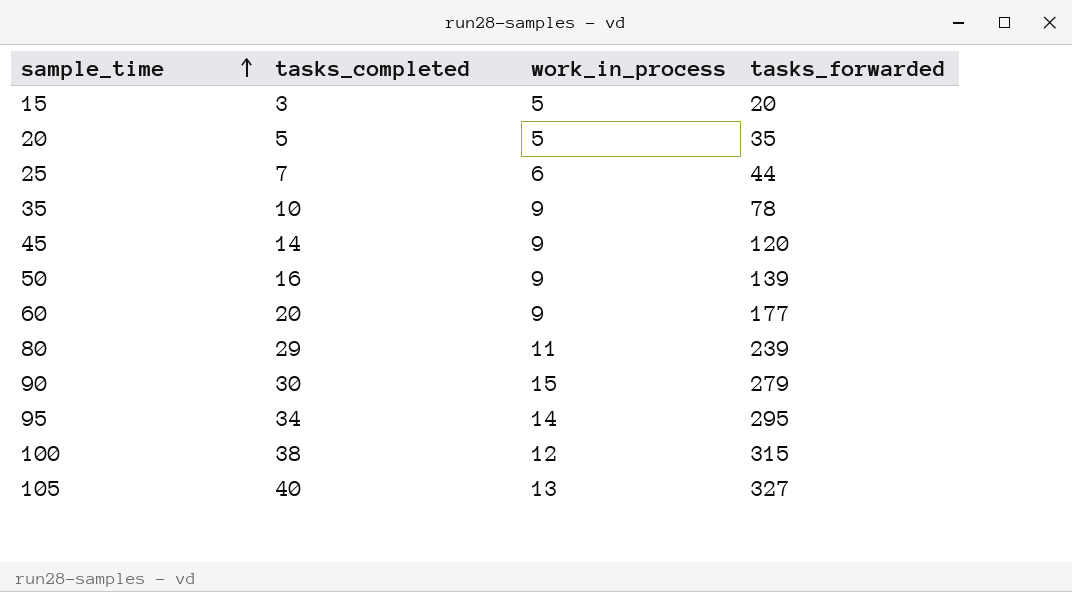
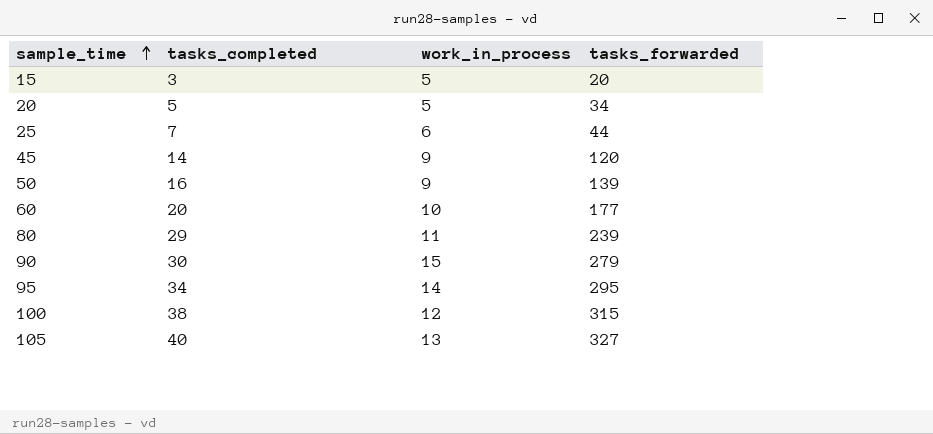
row 35: 10 | 9 | 78 -> none
20 | tasks_forwarded: 35 -> 34
60 | work_in_process: 9 -> 10

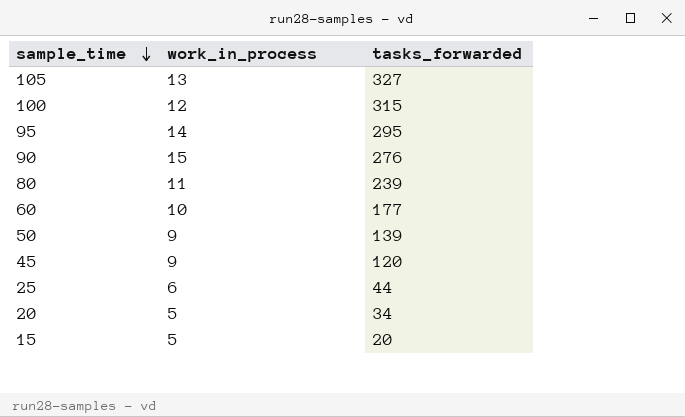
row order: sample_time ascending -> sample_time descending
column tasks_completed | position: 2 -> none
90 | tasks_forwarded: 279 -> 276

